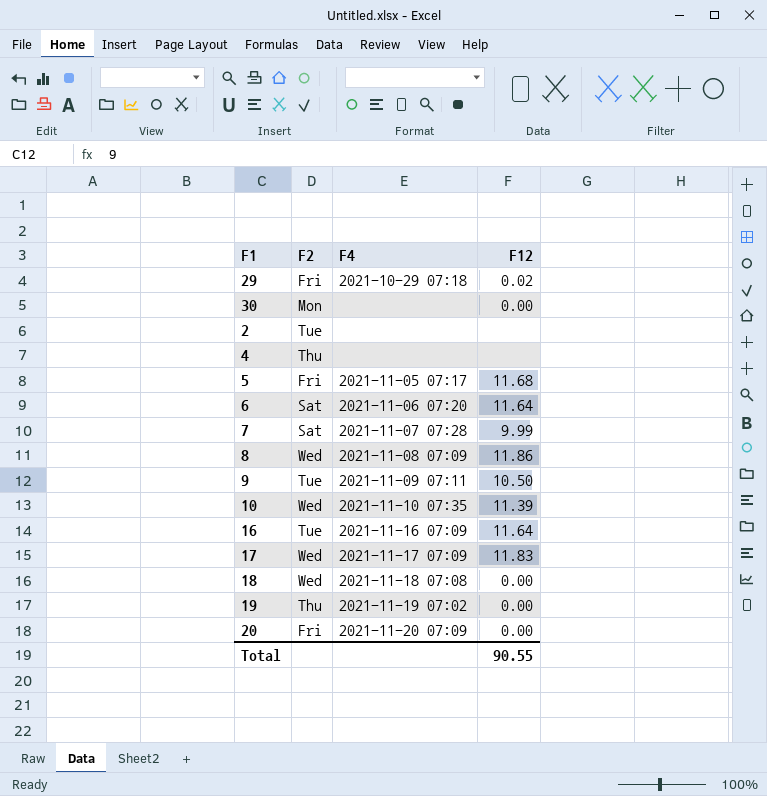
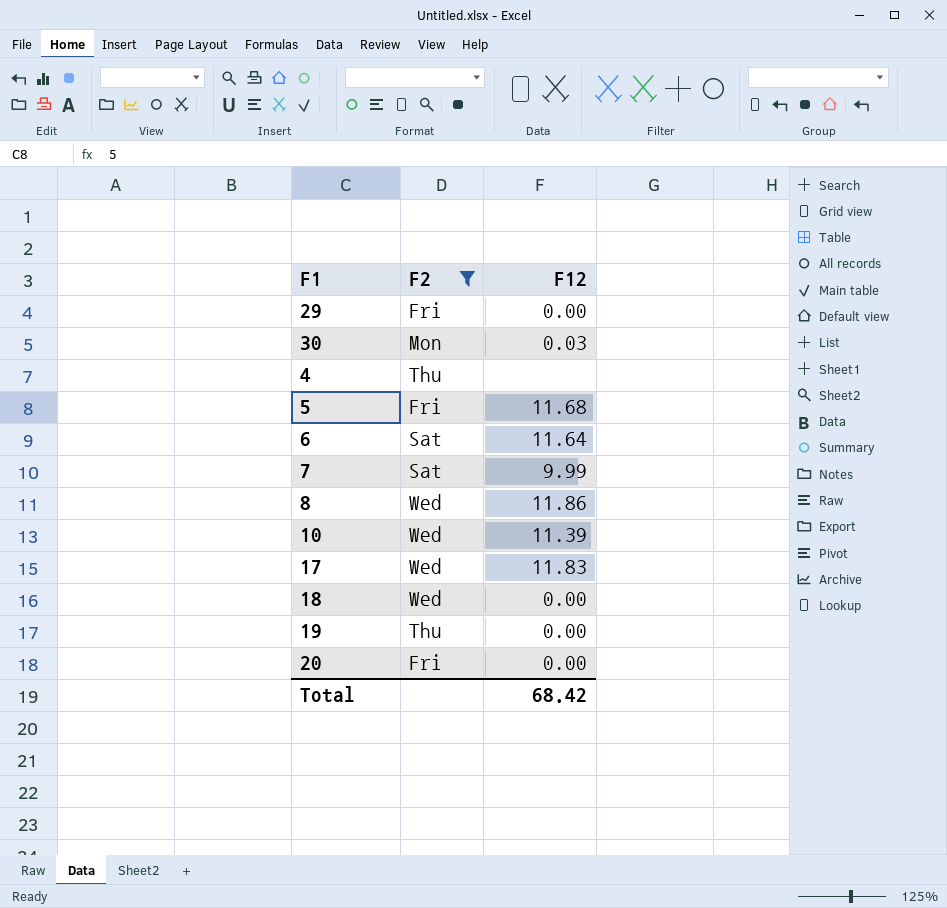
filter: none -> F2 != Tue
column F4 | position: 3 -> none
29 | F12: 0.02 -> 0.00
30 | F12: 0.00 -> 0.03
Total | F12: 90.55 -> 68.42

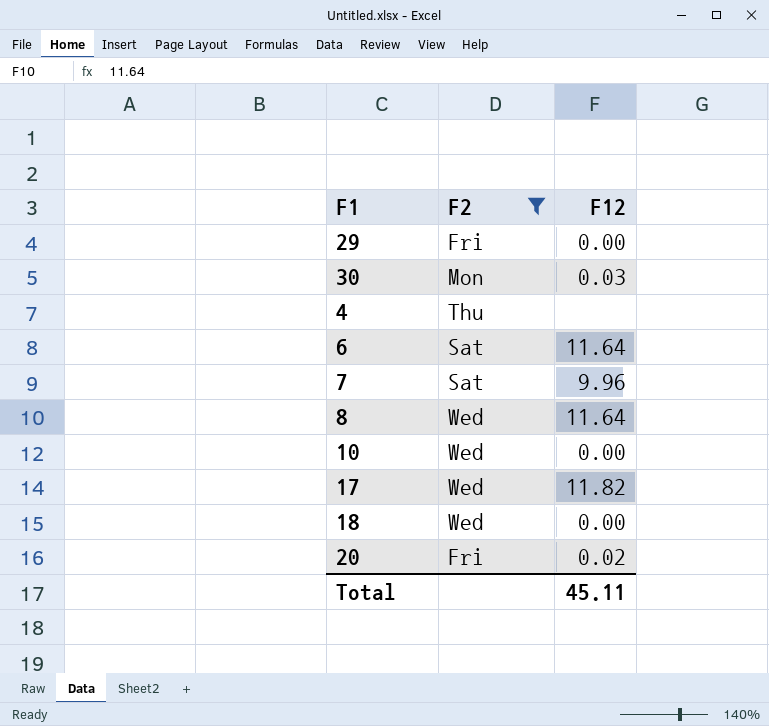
row 5: Fri | 11.68 -> none
row 19: Thu | 0.00 -> none
7 | F12: 9.99 -> 9.96
8 | F12: 11.86 -> 11.64
10 | F12: 11.39 -> 0.00
17 | F12: 11.83 -> 11.82
20 | F12: 0.00 -> 0.02
Total | F12: 68.42 -> 45.11

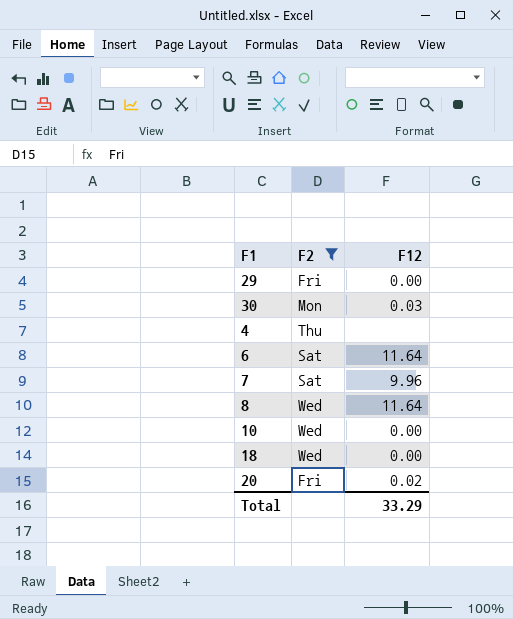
row 17: Wed | 11.82 -> none
Total | F12: 45.11 -> 33.29

